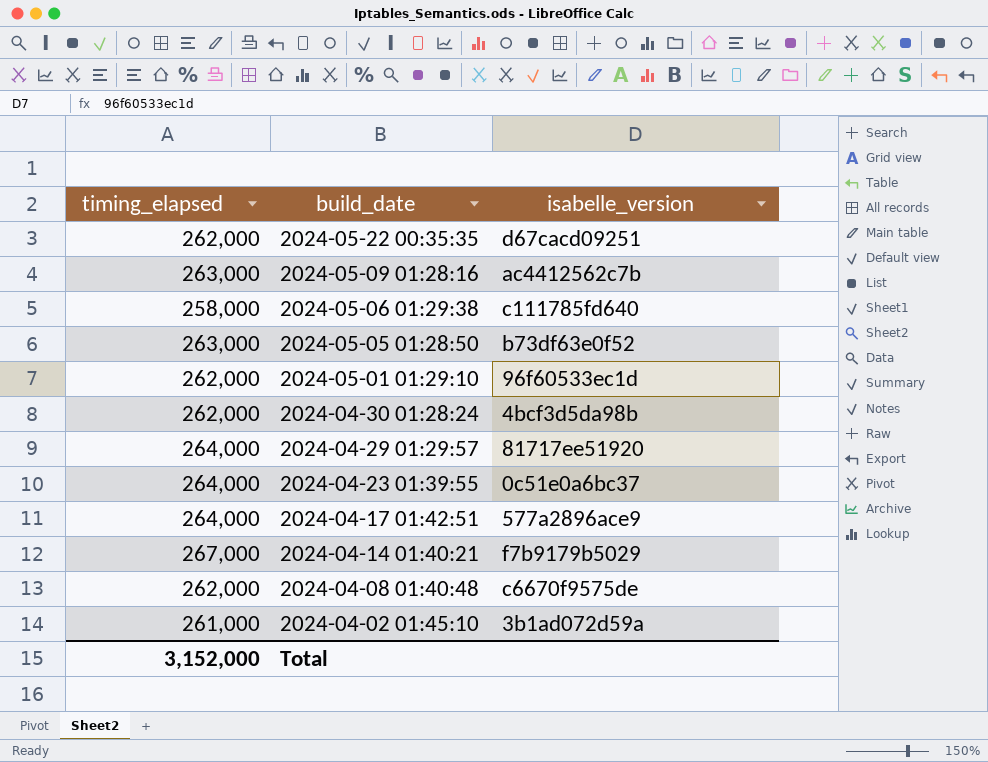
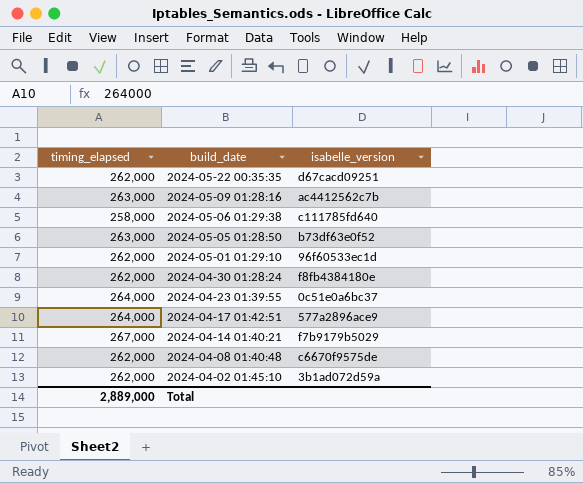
row 2024-04-29 01:29:57: 264,000 | 81717ee51920 -> none
2024-04-30 01:28:24 | isabelle_version: 4bcf3d5da98b -> f8fb4384180e
2024-04-02 01:45:10 | timing_elapsed: 261,000 -> 262,000
Total | timing_elapsed: 3,152,000 -> 2,889,000

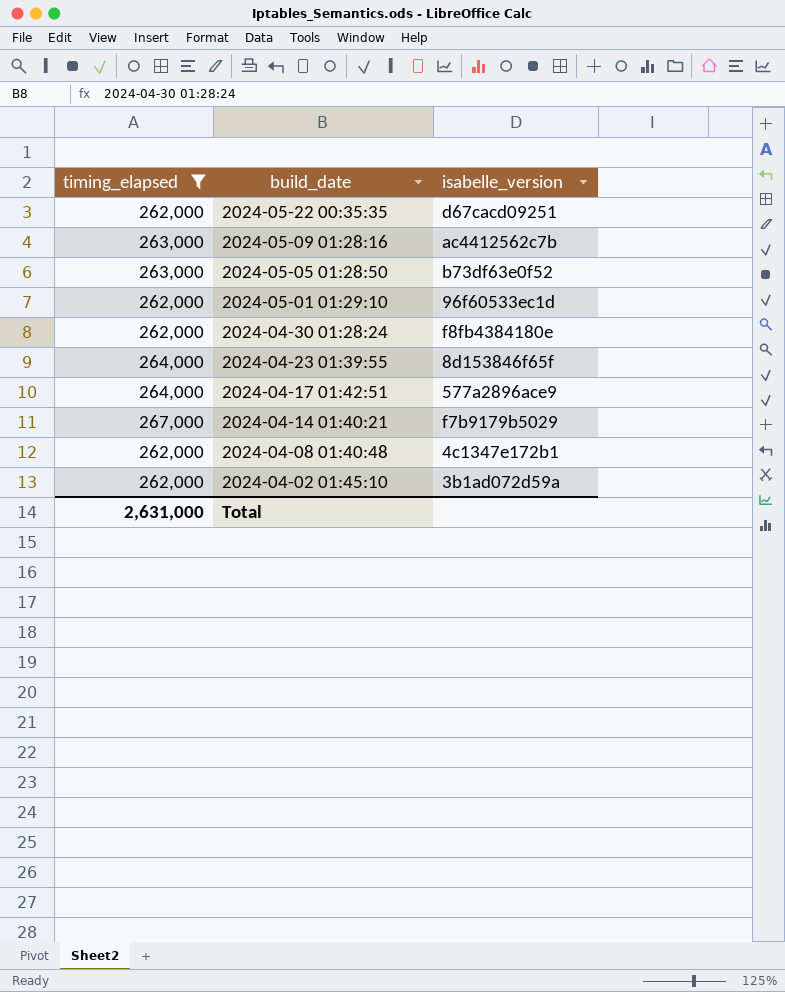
filter: none -> timing_elapsed != 258,000
2024-04-23 01:39:55 | isabelle_version: 0c51e0a6bc37 -> 8d153846f65f
2024-04-08 01:40:48 | isabelle_version: c6670f9575de -> 4c1347e172b1
Total | timing_elapsed: 2,889,000 -> 2,631,000

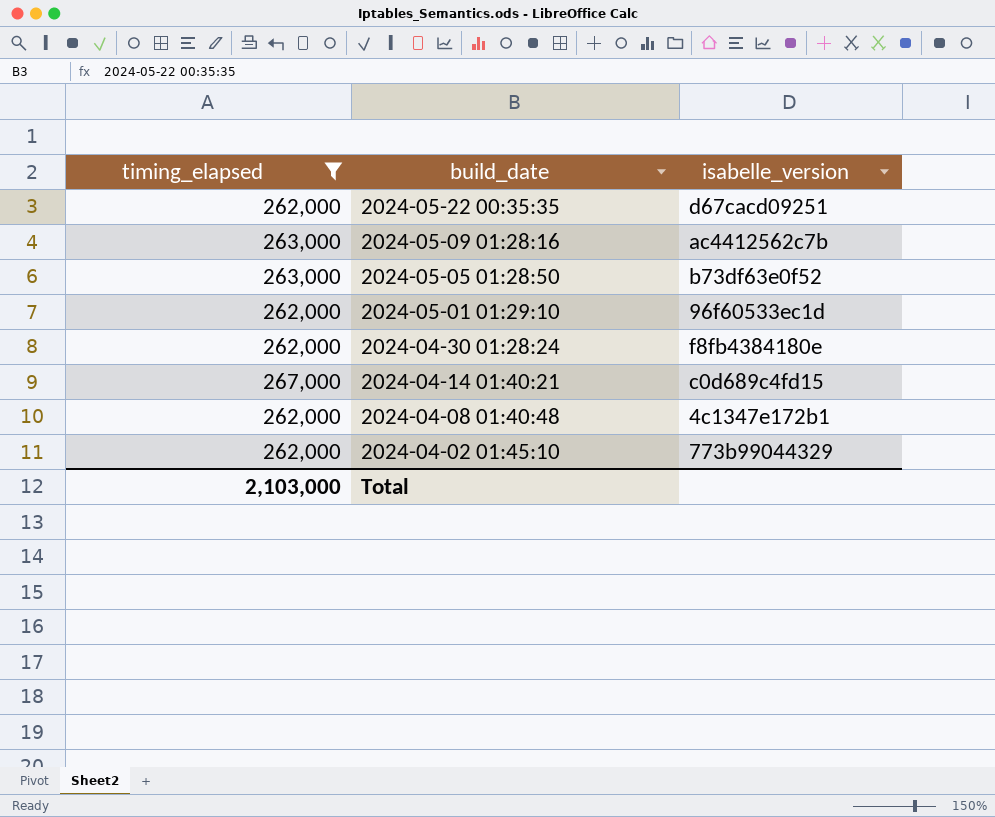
row 2024-04-23 01:39:55: 264,000 | 8d153846f65f -> none
row 2024-04-17 01:42:51: 264,000 | 577a2896ace9 -> none
2024-04-14 01:40:21 | isabelle_version: f7b9179b5029 -> c0d689c4fd15
2024-04-02 01:45:10 | isabelle_version: 3b1ad072d59a -> 773b99044329
Total | timing_elapsed: 2,631,000 -> 2,103,000

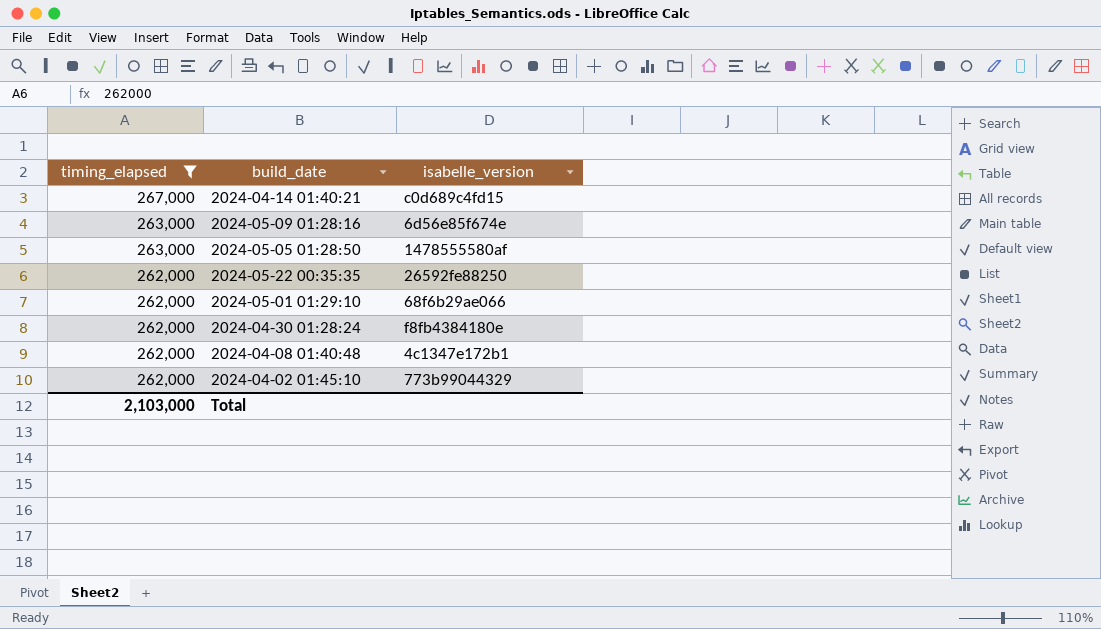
row order: build_date descending -> timing_elapsed descending
2024-05-09 01:28:16 | isabelle_version: ac4412562c7b -> 6d56e85f674e
2024-05-05 01:28:50 | isabelle_version: b73df63e0f52 -> 1478555580af
2024-05-22 00:35:35 | isabelle_version: d67cacd09251 -> 26592fe88250
2024-05-01 01:29:10 | isabelle_version: 96f60533ec1d -> 68f6b29ae066

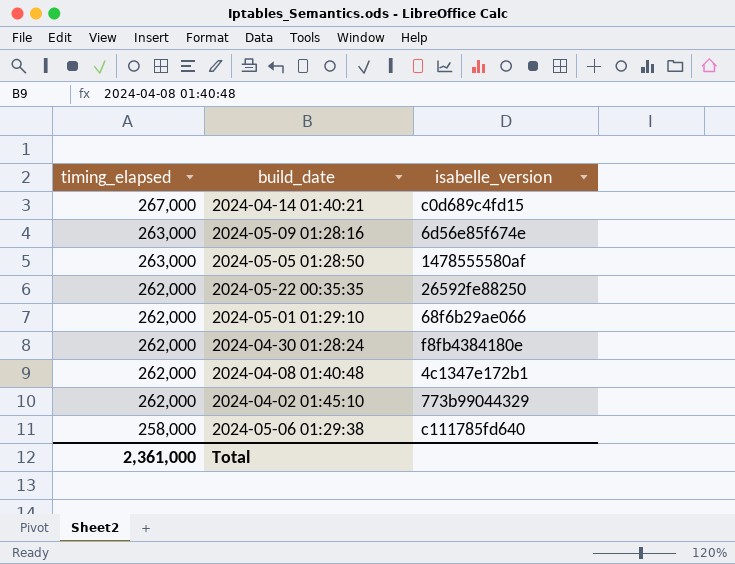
filter: timing_elapsed != 258,000 -> none
Total | timing_elapsed: 2,103,000 -> 2,361,000

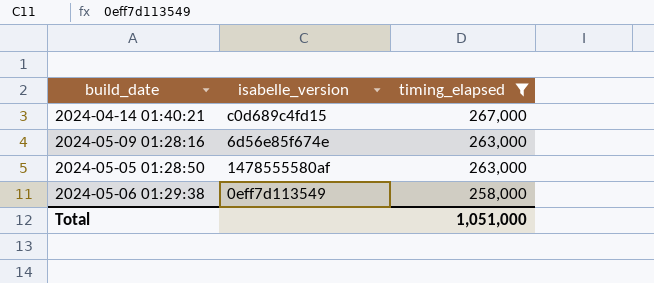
filter: none -> timing_elapsed != 262,000
column timing_elapsed | position: 1 -> 3
2024-05-06 01:29:38 | isabelle_version: c111785fd640 -> 0eff7d113549
Total | timing_elapsed: 2,361,000 -> 1,051,000

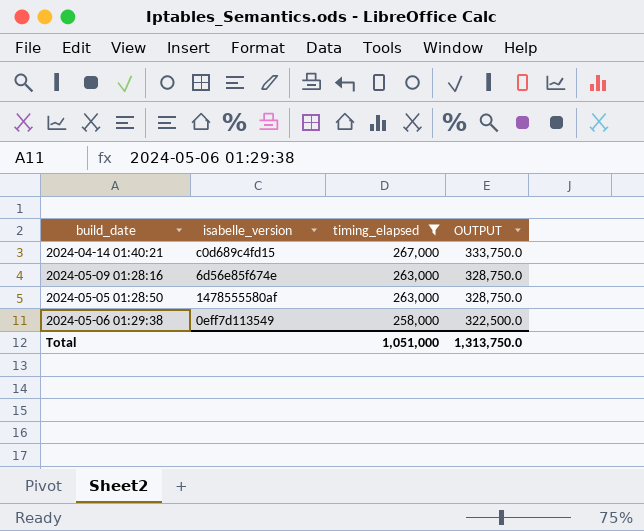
column OUTPUT | formula: none -> [timing_elapsed] * 1.25

